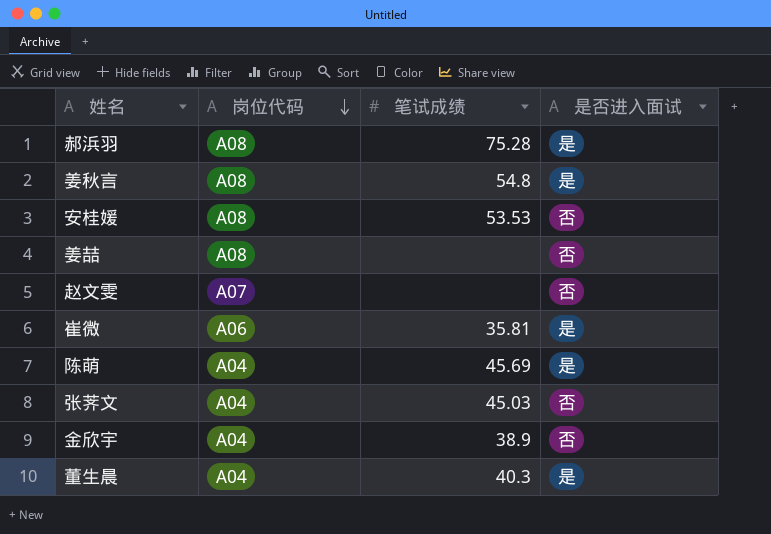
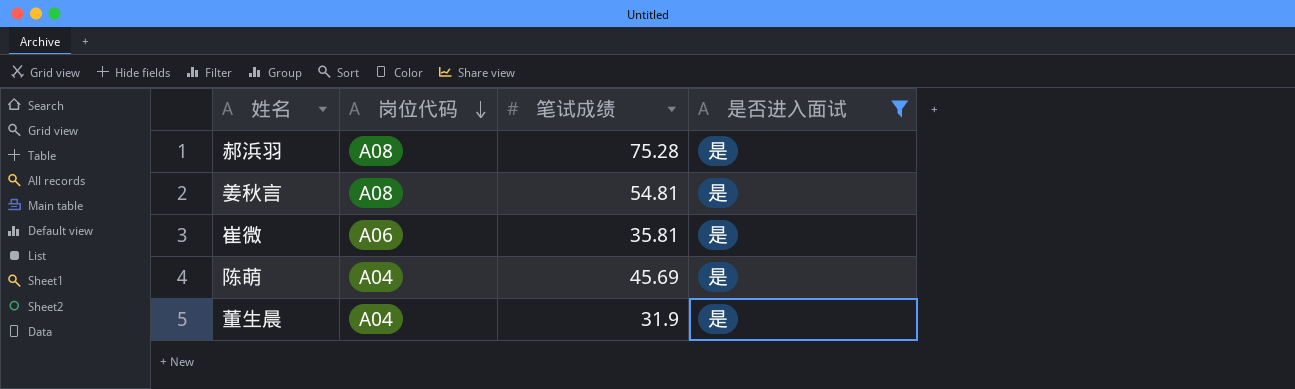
filter: none -> 是否进入面试 = 是
姜秋言 | 笔试成绩: 54.8 -> 54.81
董生晨 | 笔试成绩: 40.3 -> 31.9

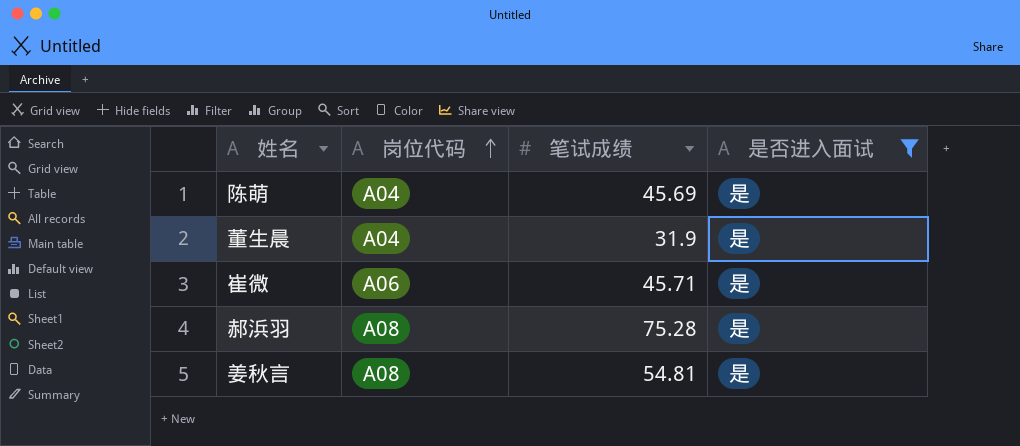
row order: 岗位代码 descending -> 岗位代码 ascending
崔微 | 笔试成绩: 35.81 -> 45.71

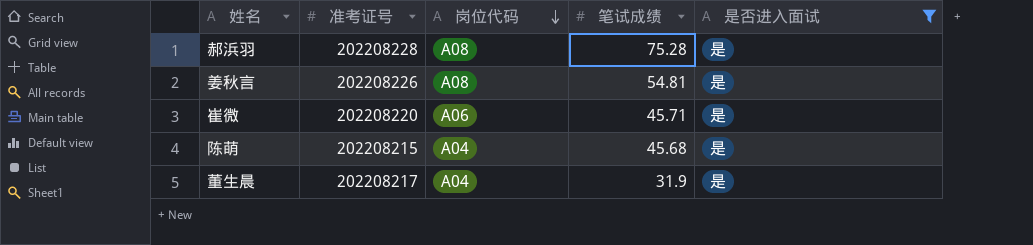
row order: 岗位代码 ascending -> 岗位代码 descending
column 准考证号 | position: none -> 2
陈萌 | 笔试成绩: 45.69 -> 45.68

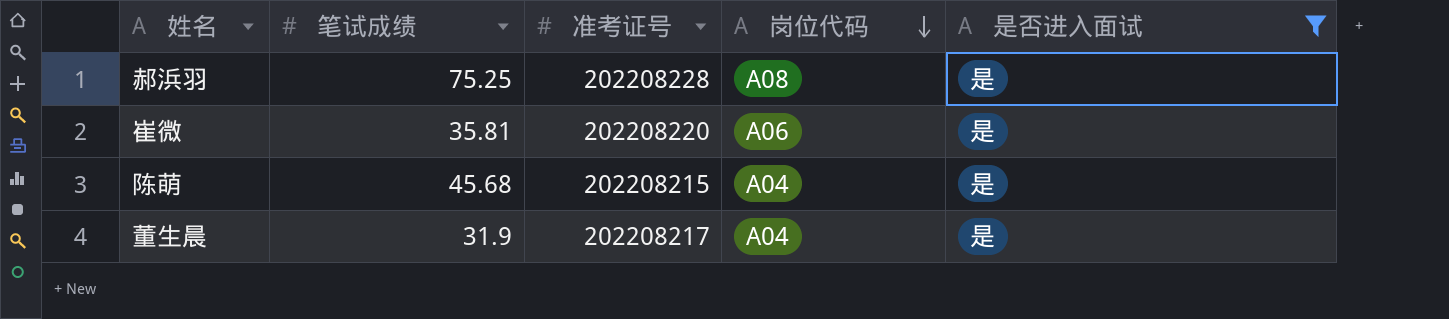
column 笔试成绩 | position: 4 -> 2
row 姜秋言: 202208226 | A08 | 54.81 | 是 -> none
郝浜羽 | 笔试成绩: 75.28 -> 75.25
崔微 | 笔试成绩: 45.71 -> 35.81

